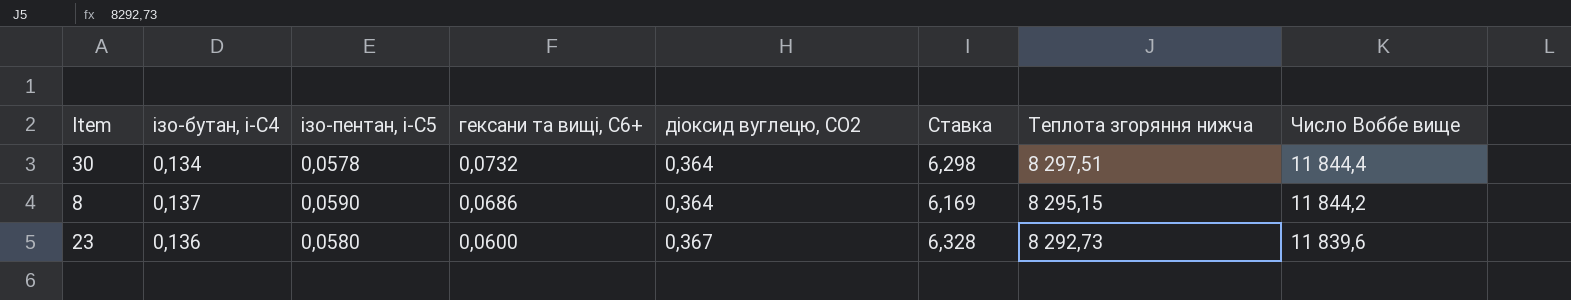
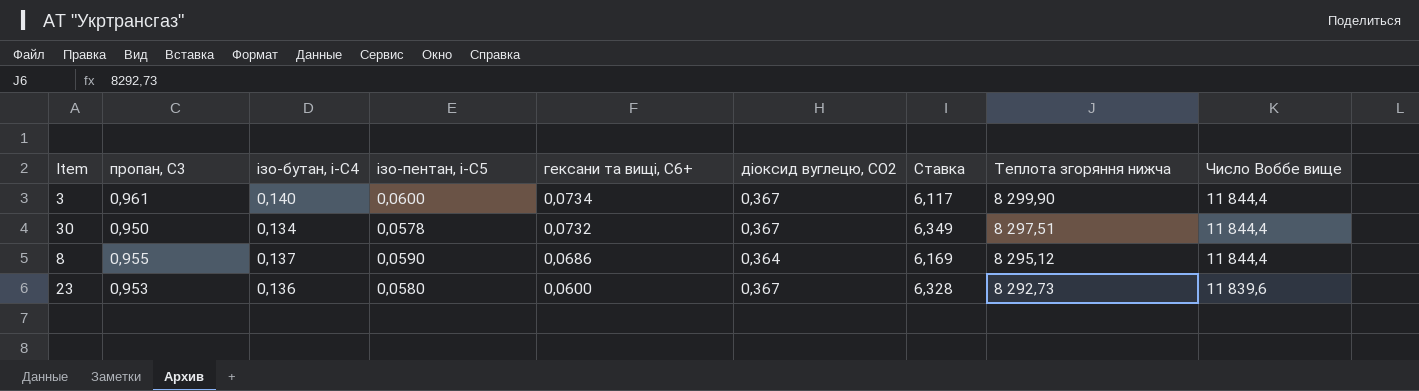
column пропан, С3 | position: none -> 2
row 3: none -> 0,961 | 0,140 | 0,0600 | 0,0734 | 0,367 | 6,117 | 8 299,90 | 11 844,4
30 | діоксид вуглецю, CО2: 0,364 -> 0,367
30 | Ставка: 6,298 -> 6,349
8 | Теплота згоряння нижча: 8 295,15 -> 8 295,12
8 | Число Воббе вище: 11 844,2 -> 11 844,4

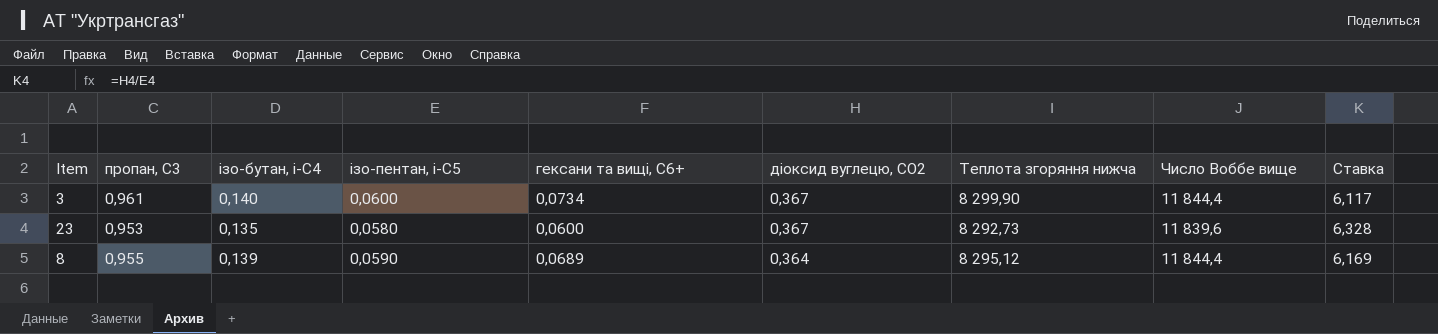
row order: гексани та вищі, С6+ descending -> діоксид вуглецю, CО2 descending
column Ставка | position: 7 -> 9
row 30: 0,950 | 0,134 | 0,0578 | 0,0732 | 0,367 | 6,349 | 8 297,51 | 11 844,4 -> none
23 | ізо-бутан, і-С4: 0,136 -> 0,135
8 | ізо-бутан, і-С4: 0,137 -> 0,139
8 | гексани та вищі, С6+: 0,0686 -> 0,0689

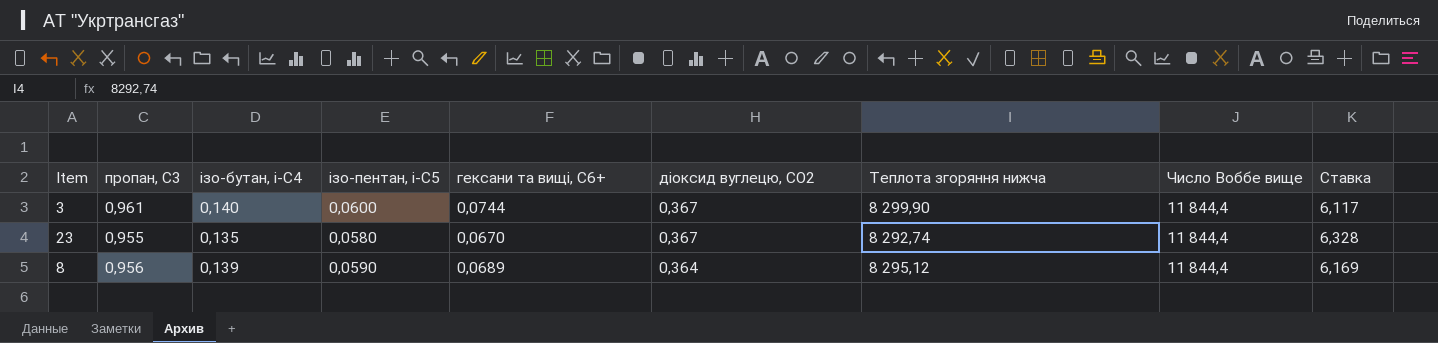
3 | гексани та вищі, С6+: 0,0734 -> 0,0744
23 | пропан, С3: 0,953 -> 0,955
23 | гексани та вищі, С6+: 0,0600 -> 0,0670
23 | Теплота згоряння нижча: 8 292,73 -> 8 292,74
23 | Число Воббе вище: 11 839,6 -> 11 844,4
8 | пропан, С3: 0,955 -> 0,956

